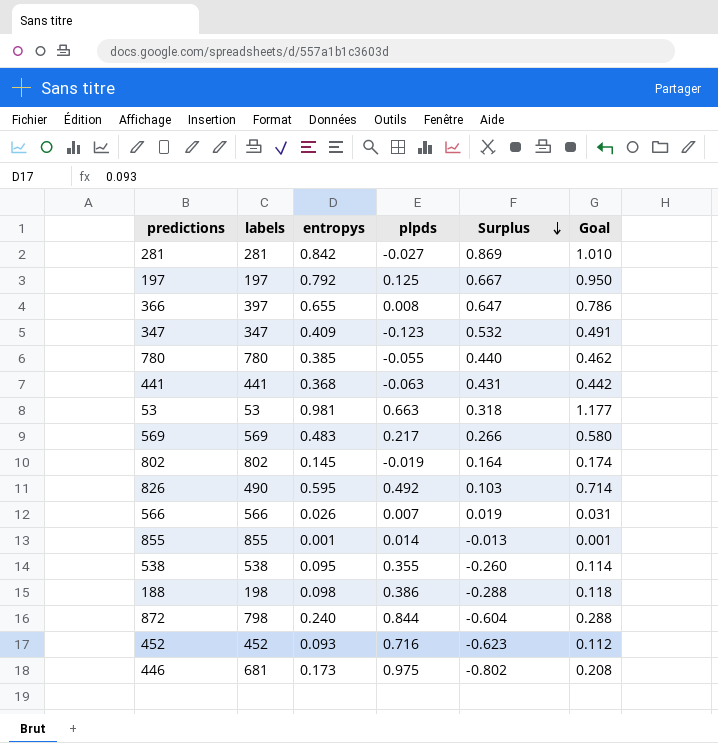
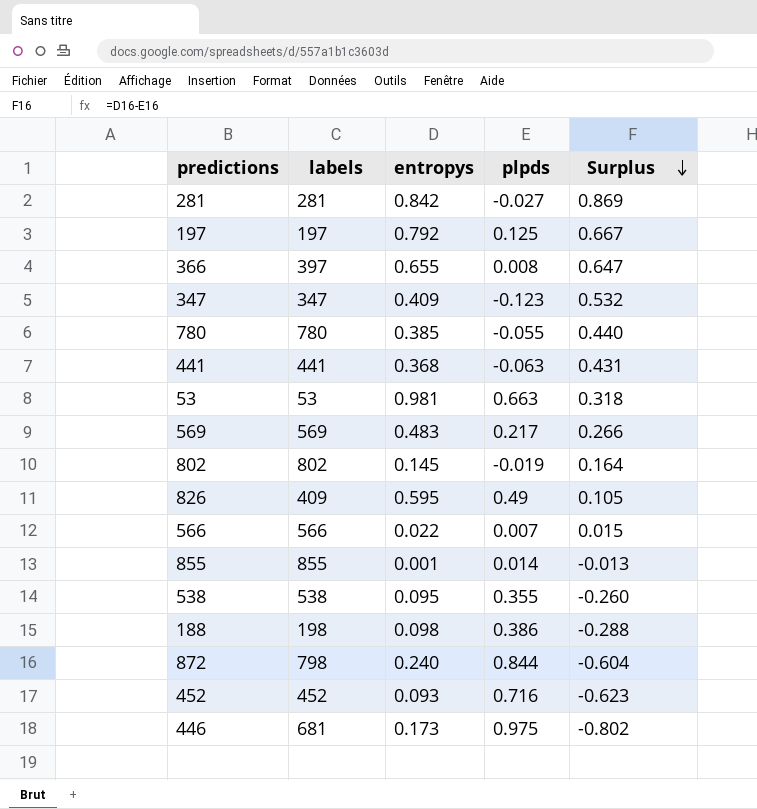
column Goal | formula: [entropys] * 1.2 -> none
826 | labels: 490 -> 409
826 | plpds: 0.492 -> 0.49
826 | Surplus: 0.103 -> 0.105
566 | entropys: 0.026 -> 0.022
566 | Surplus: 0.019 -> 0.015

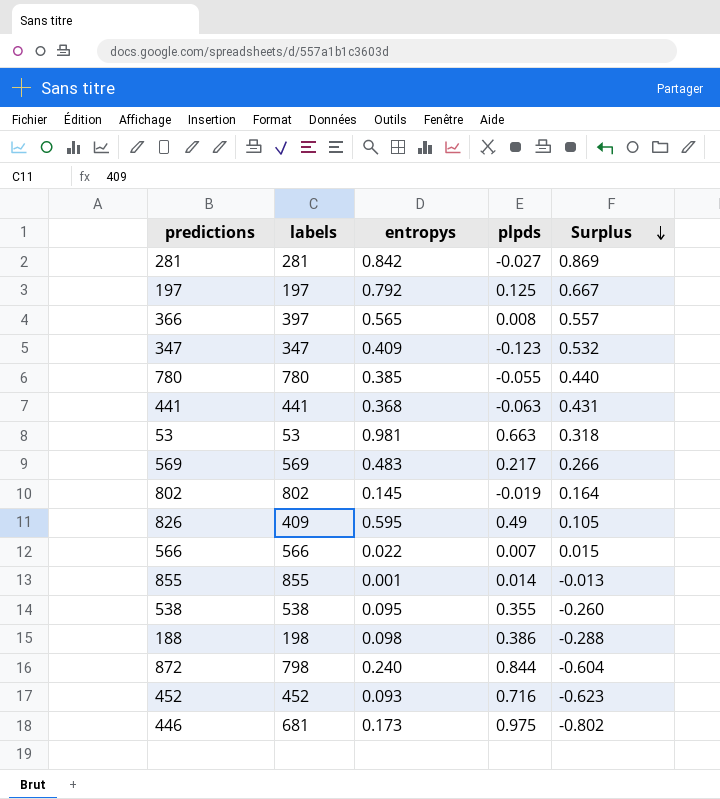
366 | entropys: 0.655 -> 0.565
366 | Surplus: 0.647 -> 0.557

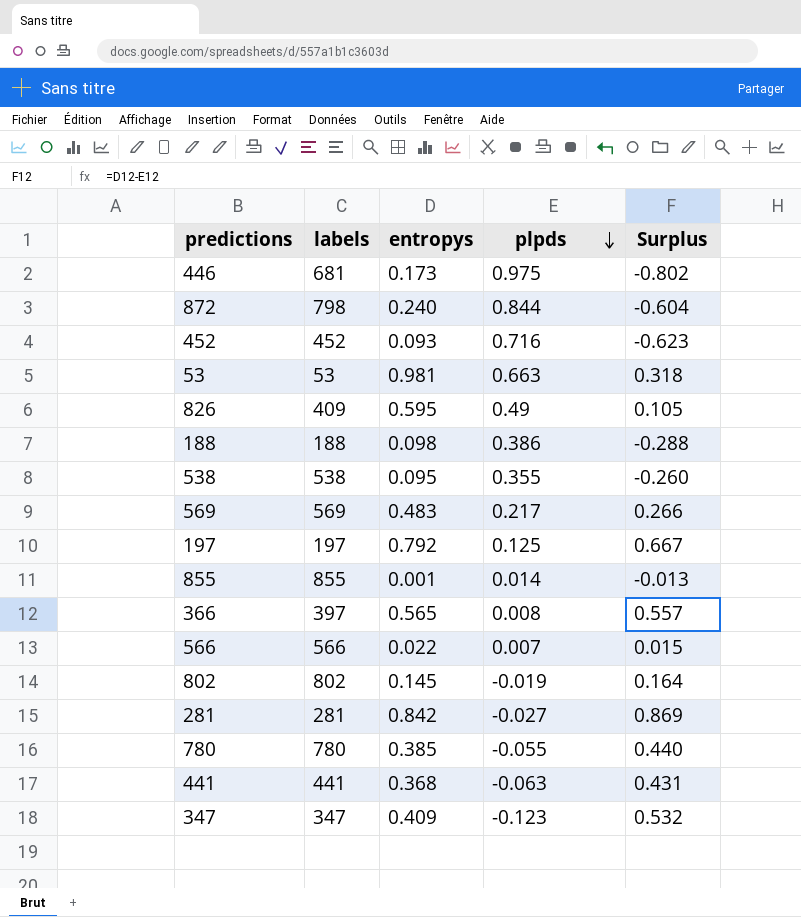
row order: Surplus descending -> plpds descending
188 | labels: 198 -> 188

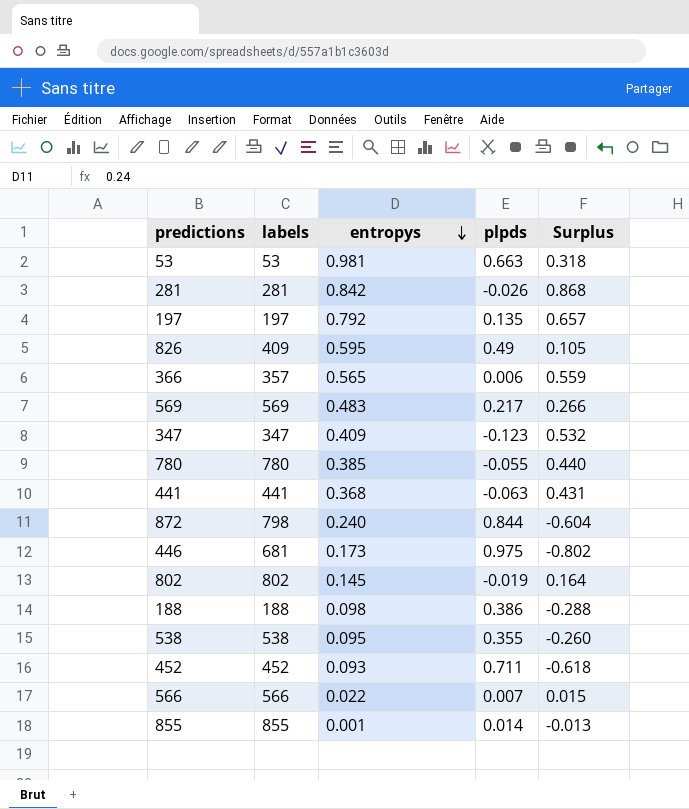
row order: plpds descending -> entropys descending
281 | plpds: -0.027 -> -0.026
281 | Surplus: 0.869 -> 0.868
197 | plpds: 0.125 -> 0.135
197 | Surplus: 0.667 -> 0.657
366 | labels: 397 -> 357
366 | plpds: 0.008 -> 0.006
366 | Surplus: 0.557 -> 0.559
452 | plpds: 0.716 -> 0.711
452 | Surplus: -0.623 -> -0.618

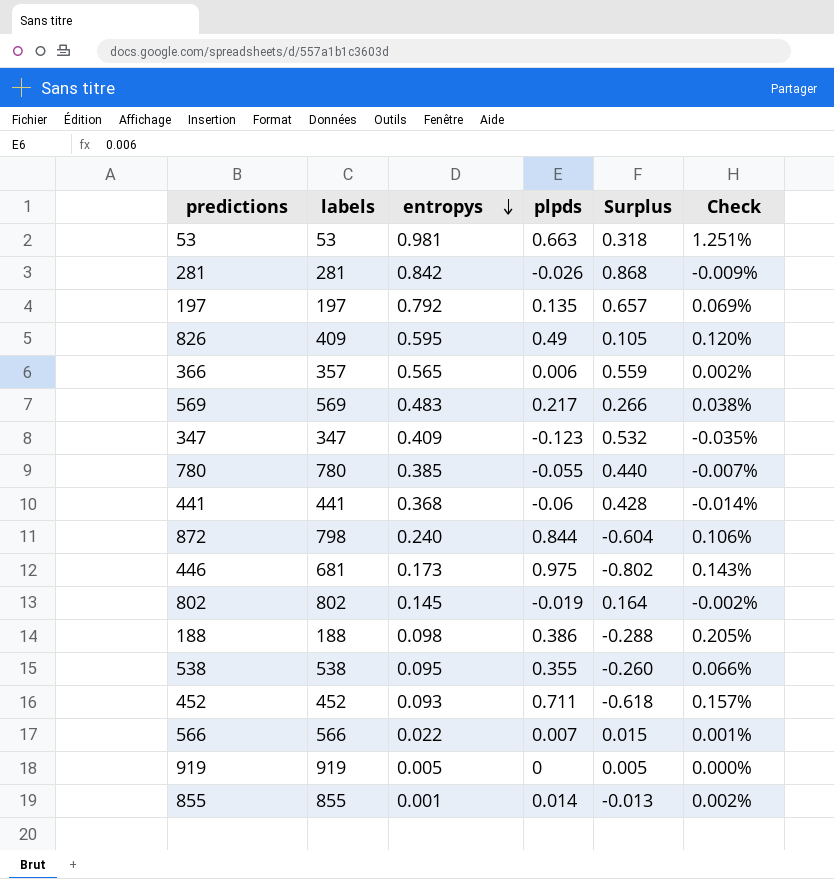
column Check | formula: none -> [plpds] / [labels]
441 | plpds: -0.063 -> -0.06
441 | Surplus: 0.431 -> 0.428
row 919: none -> 919 | 0.005 | 0 | 0.005 | 0.000%

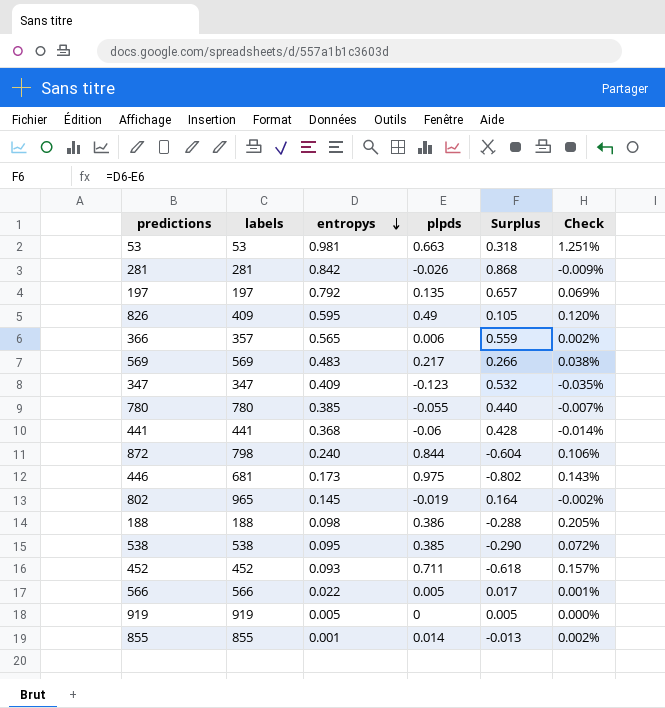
802 | labels: 802 -> 965
538 | plpds: 0.355 -> 0.385
538 | Surplus: -0.260 -> -0.290
538 | Check: 0.066% -> 0.072%
566 | plpds: 0.007 -> 0.005
566 | Surplus: 0.015 -> 0.017

